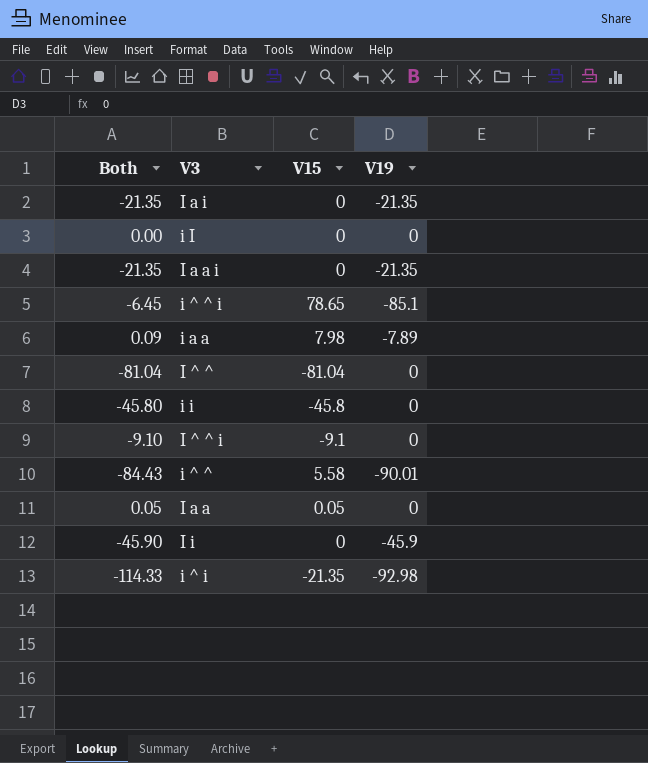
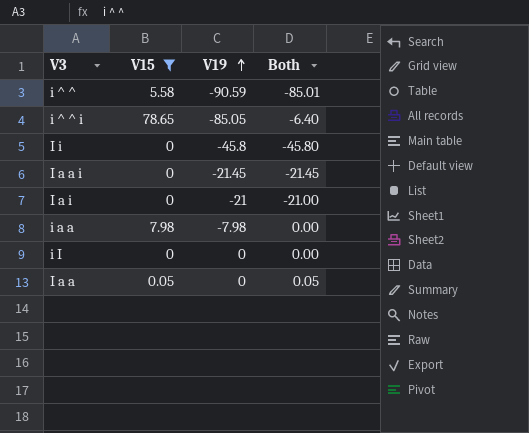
filter: none -> V15 >= 0
row order: none -> V19 ascending
column Both | position: 1 -> 4
i ^ ^ | V19: -90.01 -> -90.59
i ^ ^ | Both: -84.43 -> -85.01
i ^ ^ i | V19: -85.1 -> -85.05
i ^ ^ i | Both: -6.45 -> -6.40
I i | V19: -45.9 -> -45.8
I i | Both: -45.90 -> -45.80
I a a i | V19: -21.35 -> -21.45
I a a i | Both: -21.35 -> -21.45
I a i | V19: -21.35 -> -21
I a i | Both: -21.35 -> -21.00
i a a | V19: -7.89 -> -7.98
i a a | Both: 0.09 -> 0.00

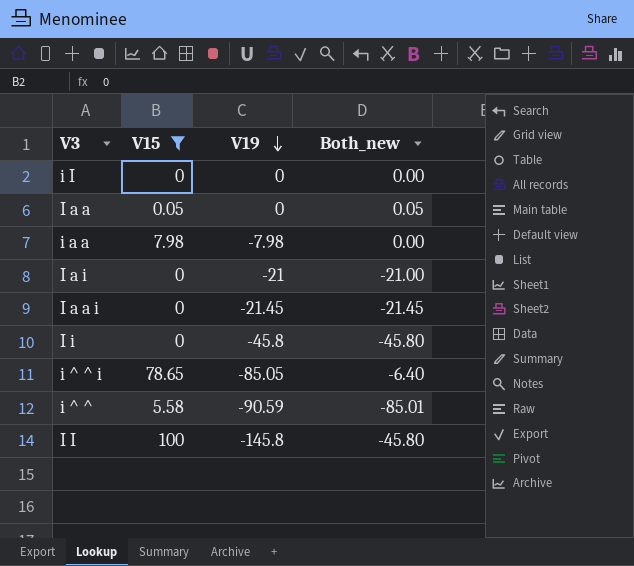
row order: V19 ascending -> V19 descending
column name: Both -> Both_new
row I I: none -> 100 | -145.8 | -45.80

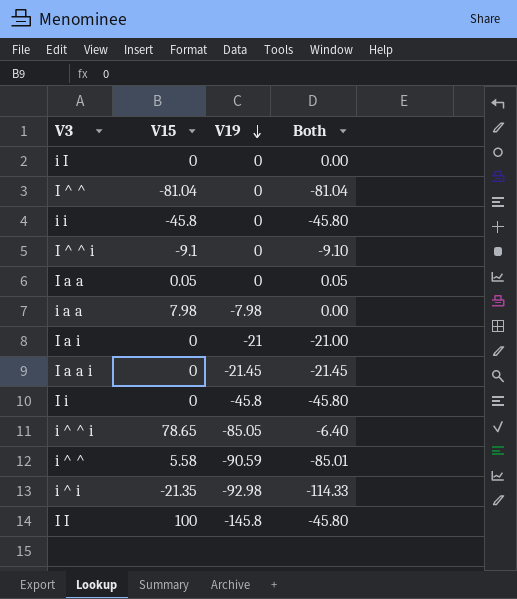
filter: V15 >= 0 -> none
column name: Both_new -> Both

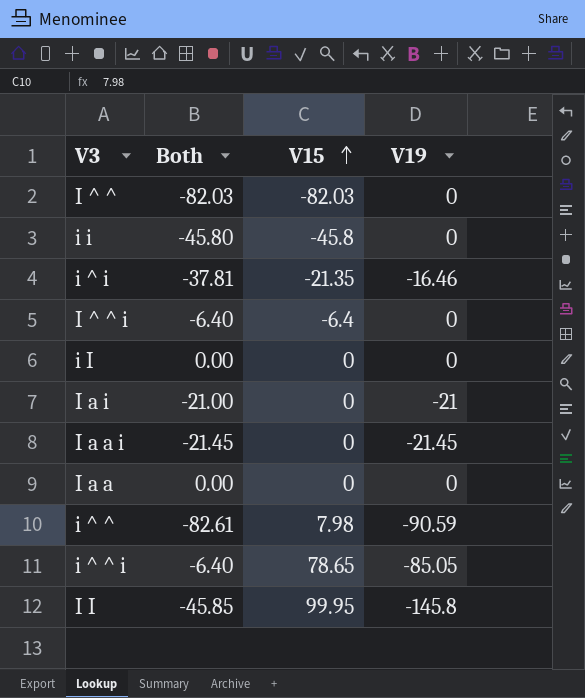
row order: V19 descending -> V15 ascending
column Both | position: 4 -> 2
row i a a: 7.98 | -7.98 | 0.00 -> none
row I i: 0 | -45.8 | -45.80 -> none
I ^ ^ | Both: -81.04 -> -82.03
I ^ ^ | V15: -81.04 -> -82.03
i ^ i | Both: -114.33 -> -37.81
i ^ i | V19: -92.98 -> -16.46
I ^ ^ i | Both: -9.10 -> -6.40
I ^ ^ i | V15: -9.1 -> -6.4
I a a | Both: 0.05 -> 0.00
I a a | V15: 0.05 -> 0
i ^ ^ | Both: -85.01 -> -82.61
i ^ ^ | V15: 5.58 -> 7.98
I I | Both: -45.80 -> -45.85
I I | V15: 100 -> 99.95

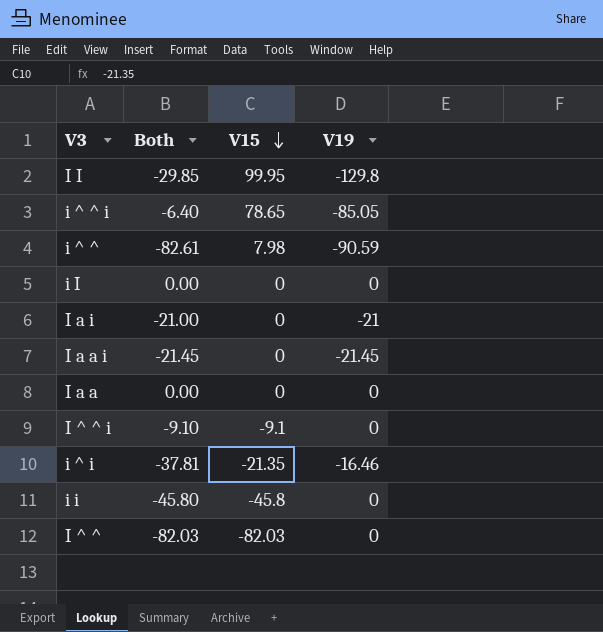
row order: V15 ascending -> V15 descending
I I | Both: -45.85 -> -29.85
I I | V19: -145.8 -> -129.8
I ^ ^ i | Both: -6.40 -> -9.10
I ^ ^ i | V15: -6.4 -> -9.1

